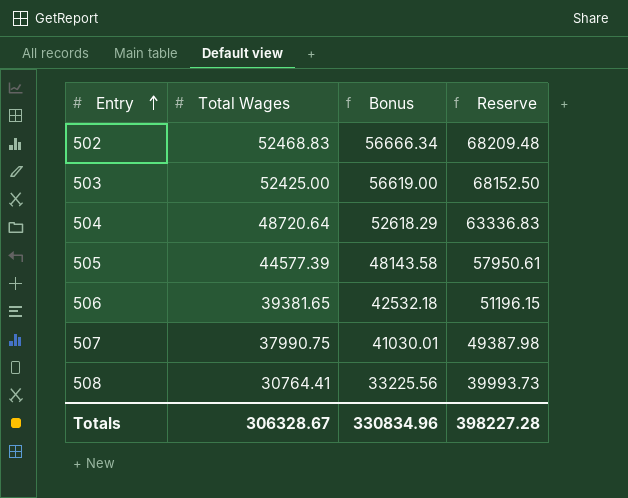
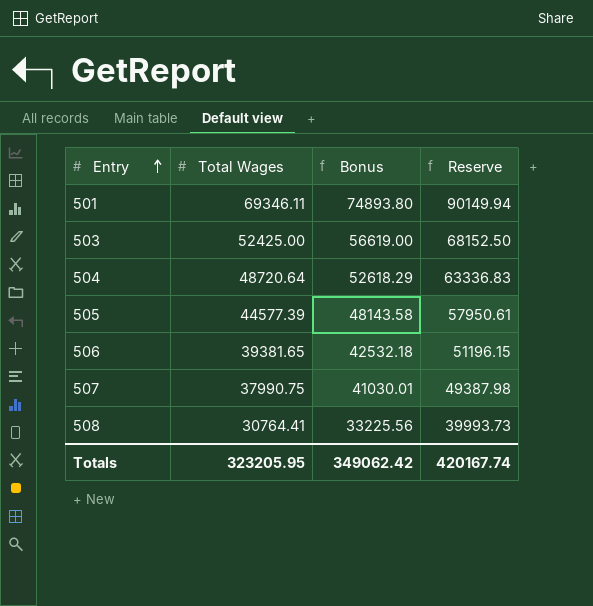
row 502: 52468.83 | 56666.34 | 68209.48 -> none
row 501: none -> 69346.11 | 74893.80 | 90149.94
Totals | Total Wages: 306328.67 -> 323205.95
Totals | Bonus: 330834.96 -> 349062.42
Totals | Reserve: 398227.28 -> 420167.74

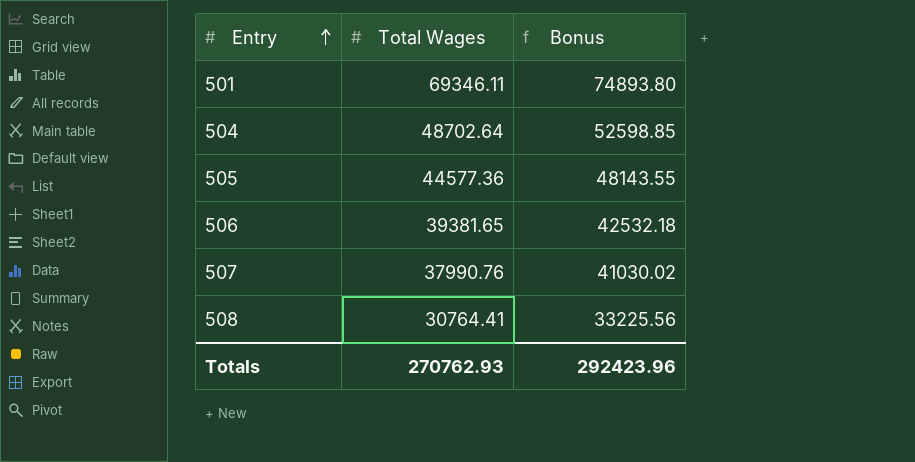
column Reserve | formula: [Total Wages] * 1.3 -> none
row 503: 52425.00 | 56619.00 | 68152.50 -> none
504 | Total Wages: 48720.64 -> 48702.64
504 | Bonus: 52618.29 -> 52598.85
505 | Total Wages: 44577.39 -> 44577.36
505 | Bonus: 48143.58 -> 48143.55
507 | Total Wages: 37990.75 -> 37990.76
507 | Bonus: 41030.01 -> 41030.02
Totals | Total Wages: 323205.95 -> 270762.93
Totals | Bonus: 349062.42 -> 292423.96

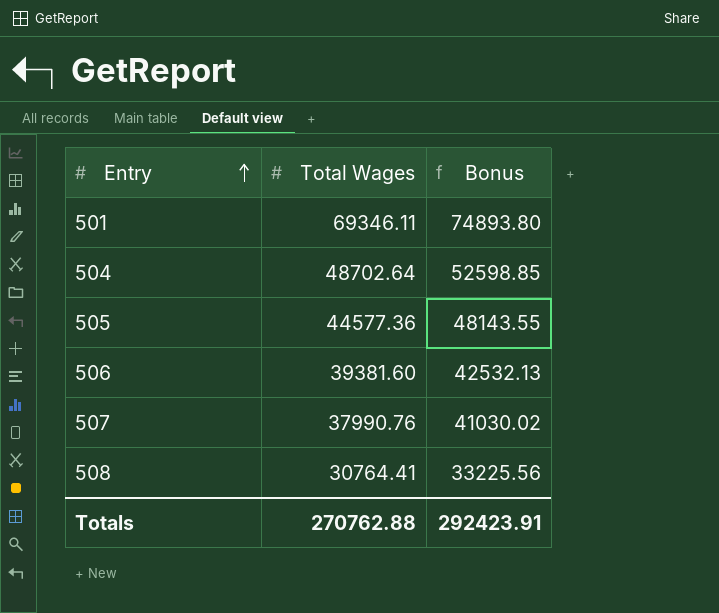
506 | Total Wages: 39381.65 -> 39381.60
506 | Bonus: 42532.18 -> 42532.13
Totals | Total Wages: 270762.93 -> 270762.88
Totals | Bonus: 292423.96 -> 292423.91

